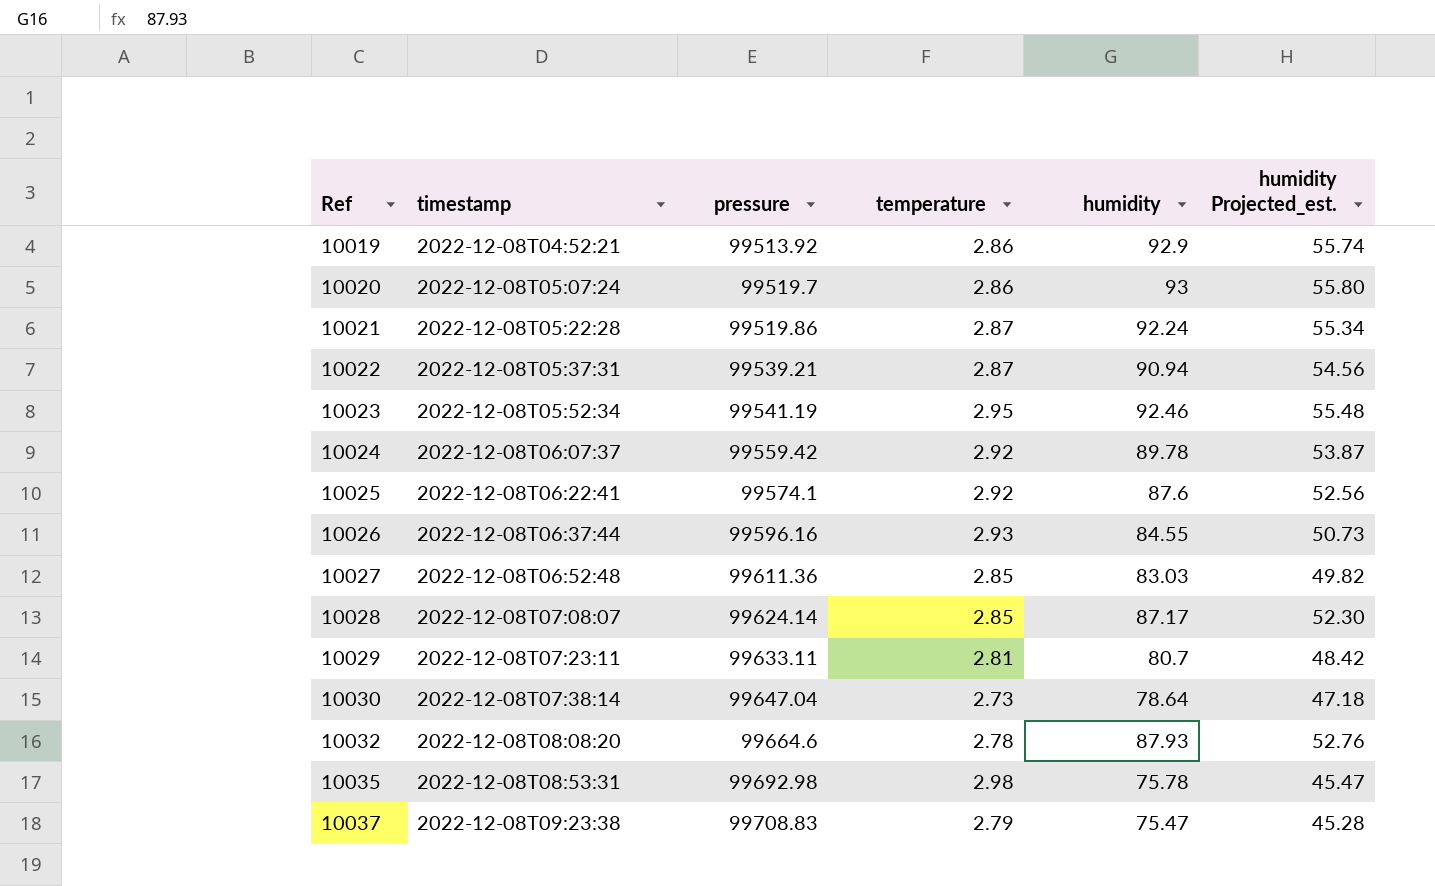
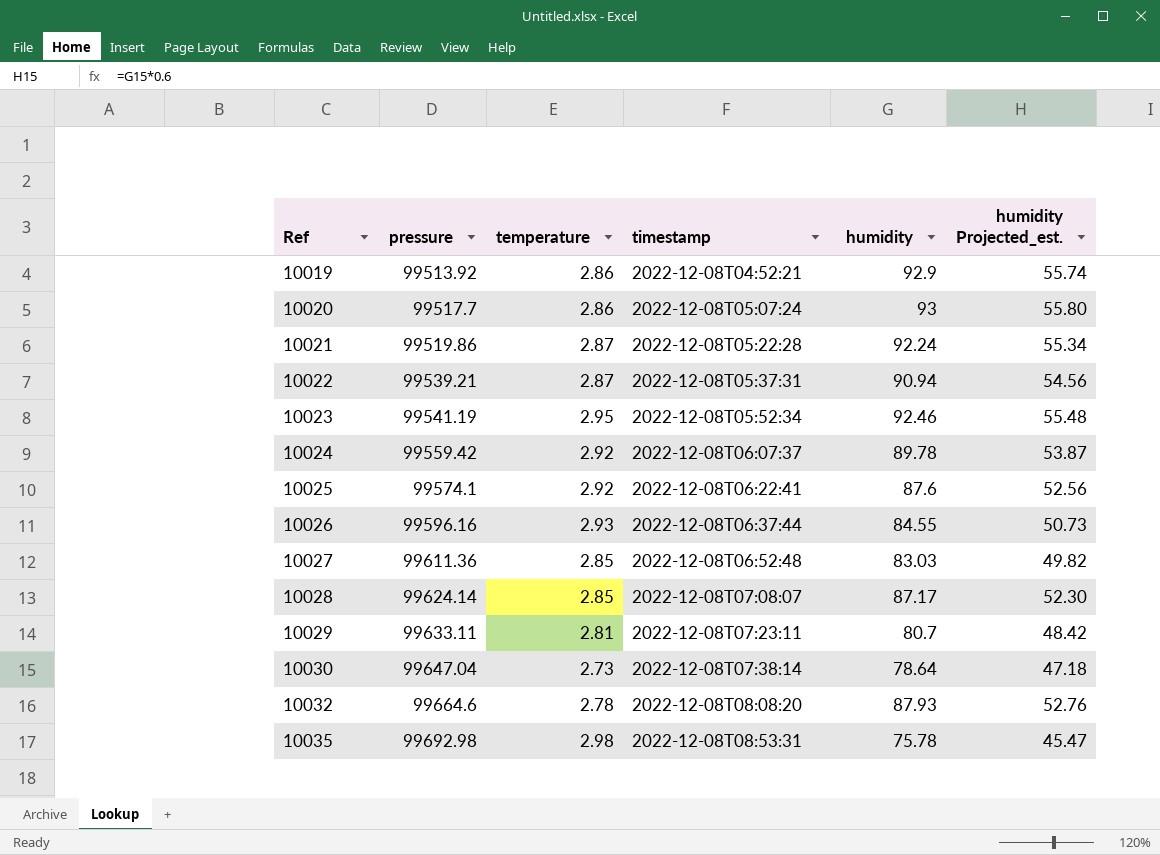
column timestamp | position: 2 -> 4
row 10037: 2022-12-08T09:23:38 | 99708.83 | 2.79 | 75.47 | 45.28 -> none
10020 | pressure: 99519.7 -> 99517.7

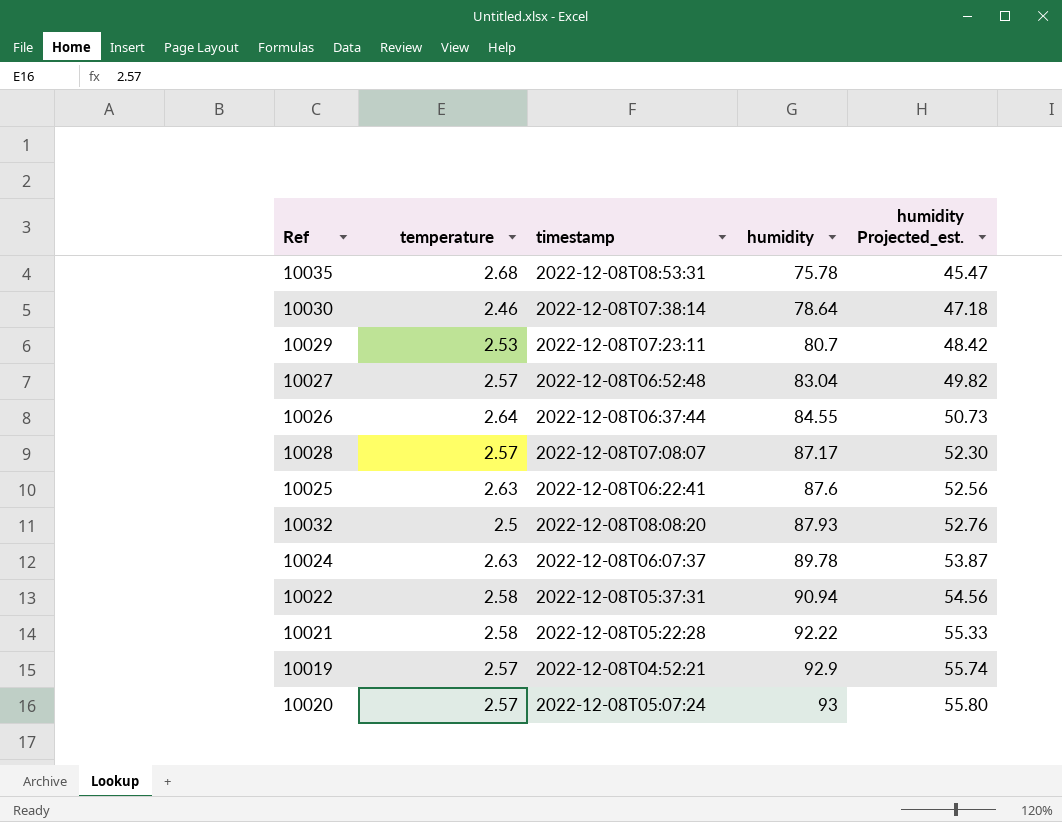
row order: Ref ascending -> humidity ascending
column pressure | position: 2 -> none
row 10023: 99541.19 | 2.95 | 2022-12-08T05:52:34 | 92.46 | 55.48 -> none
10035 | temperature: 2.98 -> 2.68
10030 | temperature: 2.73 -> 2.46
10029 | temperature: 2.81 -> 2.53
10027 | temperature: 2.85 -> 2.57
10027 | humidity: 83.03 -> 83.04
10026 | temperature: 2.93 -> 2.64
10028 | temperature: 2.85 -> 2.57
10025 | temperature: 2.92 -> 2.63
10032 | temperature: 2.78 -> 2.5
10024 | temperature: 2.92 -> 2.63
10022 | temperature: 2.87 -> 2.58
10021 | temperature: 2.87 -> 2.58
10021 | humidity: 92.24 -> 92.22
10021 | humidity Projected_est.: 55.34 -> 55.33
10019 | temperature: 2.86 -> 2.57
10020 | temperature: 2.86 -> 2.57

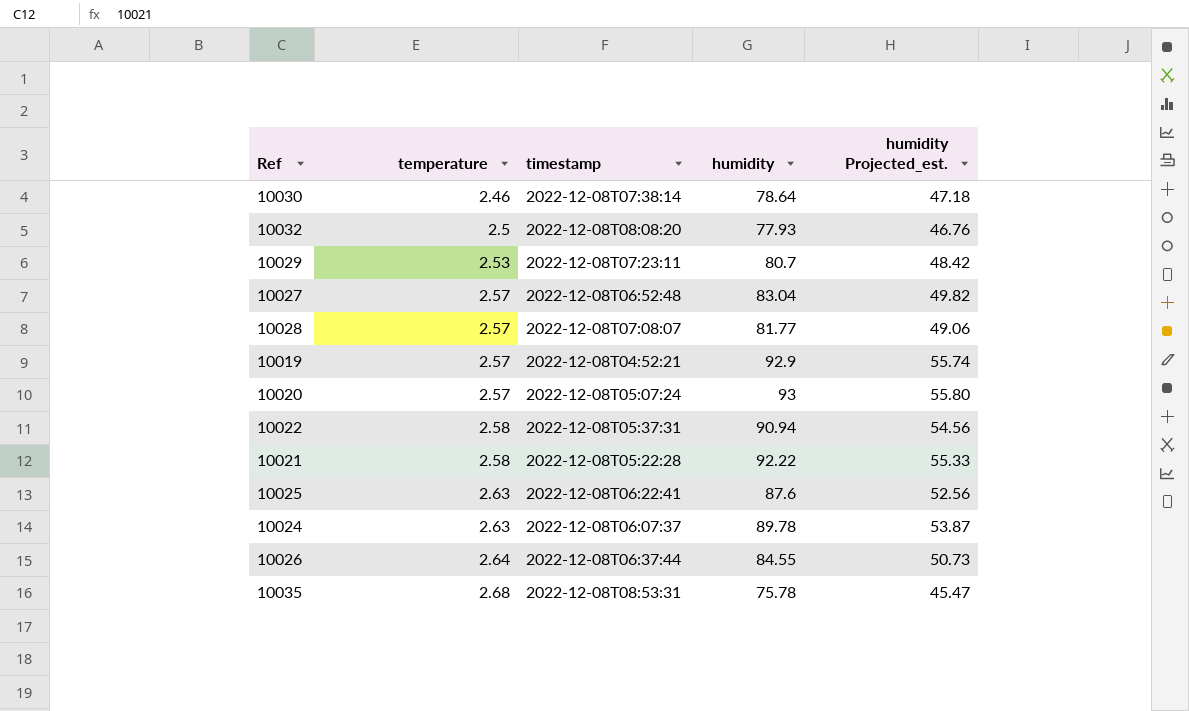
row order: humidity ascending -> temperature ascending
10032 | humidity: 87.93 -> 77.93
10032 | humidity Projected_est.: 52.76 -> 46.76
10028 | humidity: 87.17 -> 81.77
10028 | humidity Projected_est.: 52.30 -> 49.06

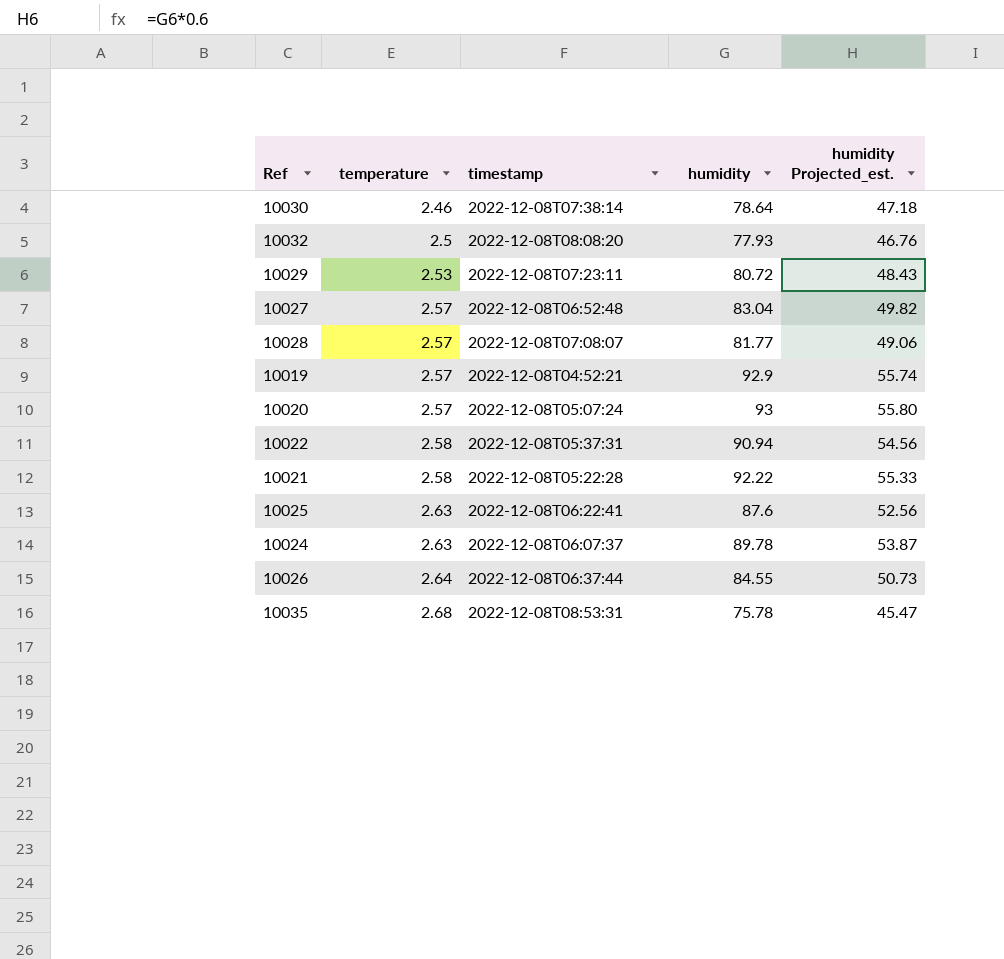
10029 | humidity: 80.7 -> 80.72
10029 | humidity Projected_est.: 48.42 -> 48.43

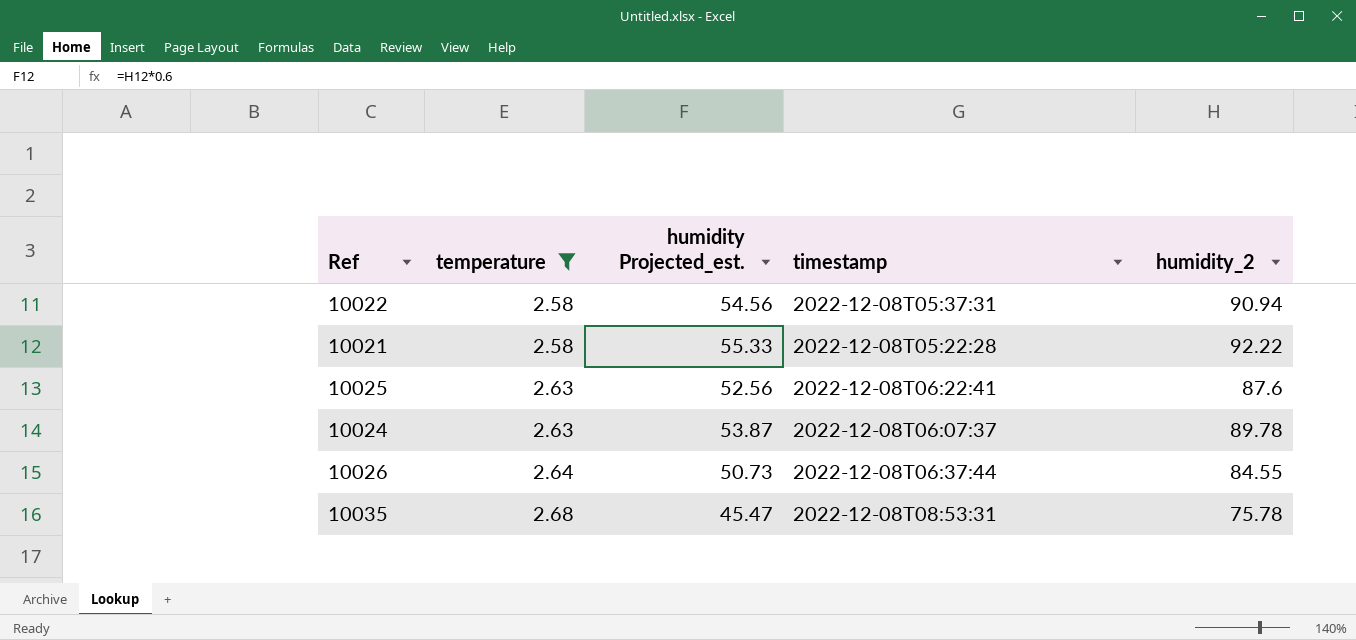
filter: none -> temperature >= 2.58
column humidity Projected_est. | position: 5 -> 3
column name: humidity -> humidity_2

